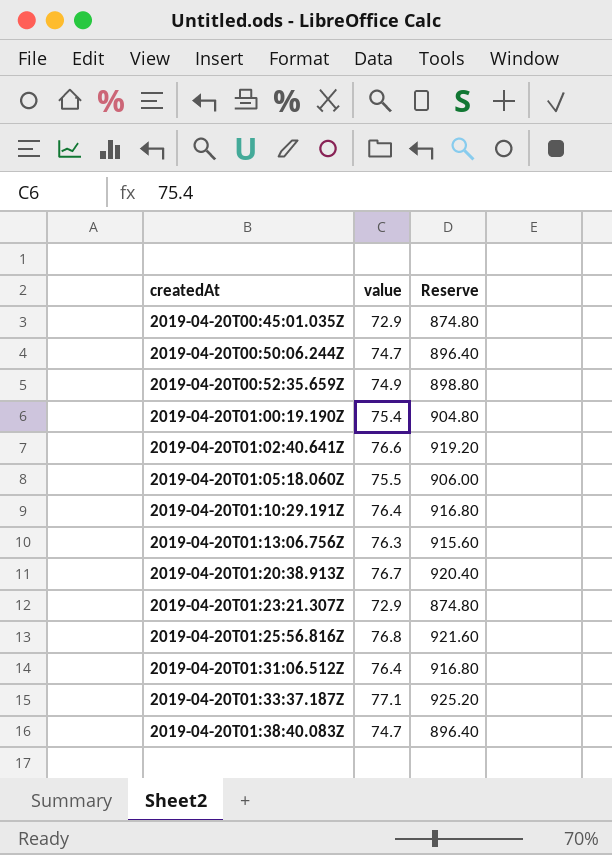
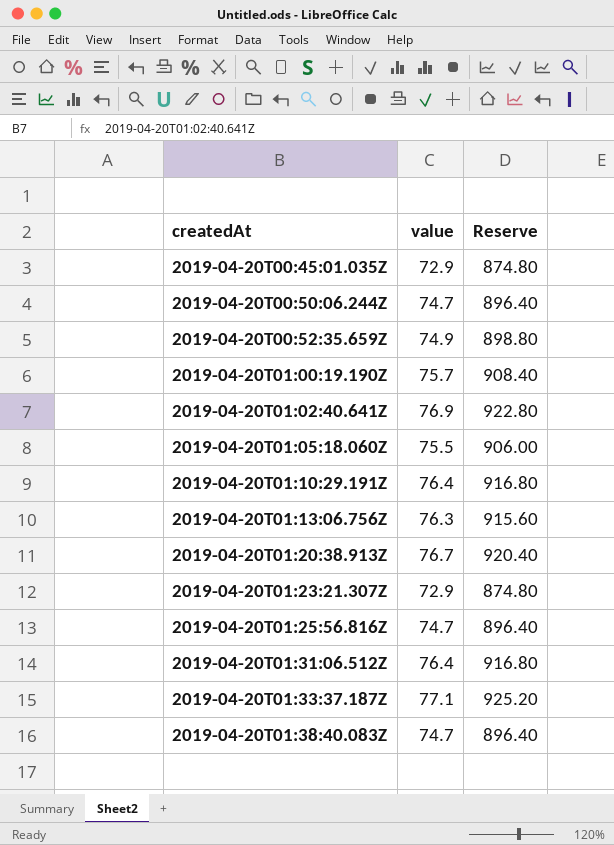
2019-04-20T01:00:19.190Z | value: 75.4 -> 75.7
2019-04-20T01:00:19.190Z | Reserve: 904.80 -> 908.40
2019-04-20T01:02:40.641Z | value: 76.6 -> 76.9
2019-04-20T01:02:40.641Z | Reserve: 919.20 -> 922.80
2019-04-20T01:25:56.816Z | value: 76.8 -> 74.7
2019-04-20T01:25:56.816Z | Reserve: 921.60 -> 896.40

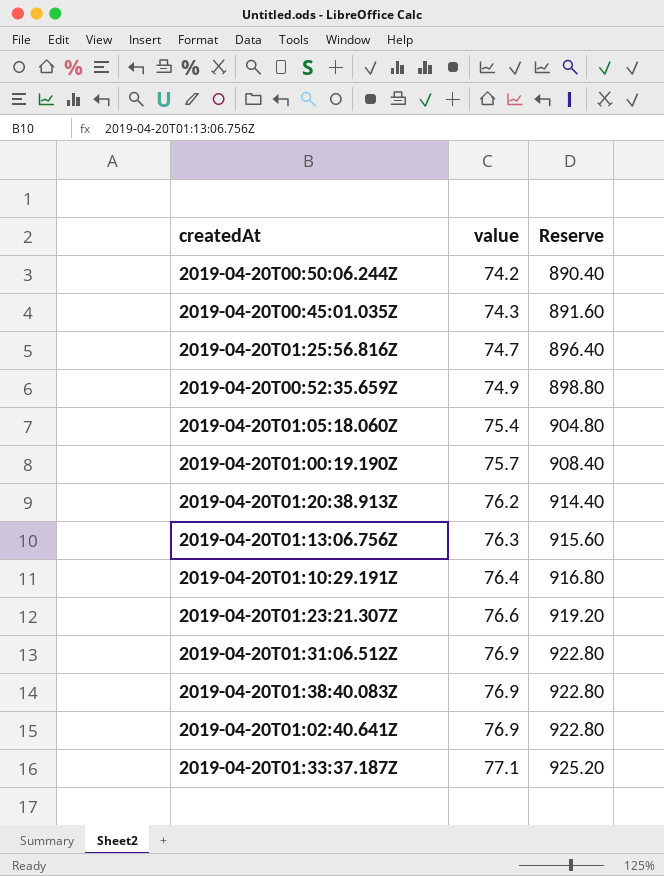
row order: createdAt ascending -> value ascending
2019-04-20T00:50:06.244Z | value: 74.7 -> 74.2
2019-04-20T00:50:06.244Z | Reserve: 896.40 -> 890.40
2019-04-20T00:45:01.035Z | value: 72.9 -> 74.3
2019-04-20T00:45:01.035Z | Reserve: 874.80 -> 891.60
2019-04-20T01:05:18.060Z | value: 75.5 -> 75.4
2019-04-20T01:05:18.060Z | Reserve: 906.00 -> 904.80
2019-04-20T01:20:38.913Z | value: 76.7 -> 76.2
2019-04-20T01:20:38.913Z | Reserve: 920.40 -> 914.40
2019-04-20T01:23:21.307Z | value: 72.9 -> 76.6
2019-04-20T01:23:21.307Z | Reserve: 874.80 -> 919.20
2019-04-20T01:31:06.512Z | value: 76.4 -> 76.9
2019-04-20T01:31:06.512Z | Reserve: 916.80 -> 922.80
2019-04-20T01:38:40.083Z | value: 74.7 -> 76.9
2019-04-20T01:38:40.083Z | Reserve: 896.40 -> 922.80

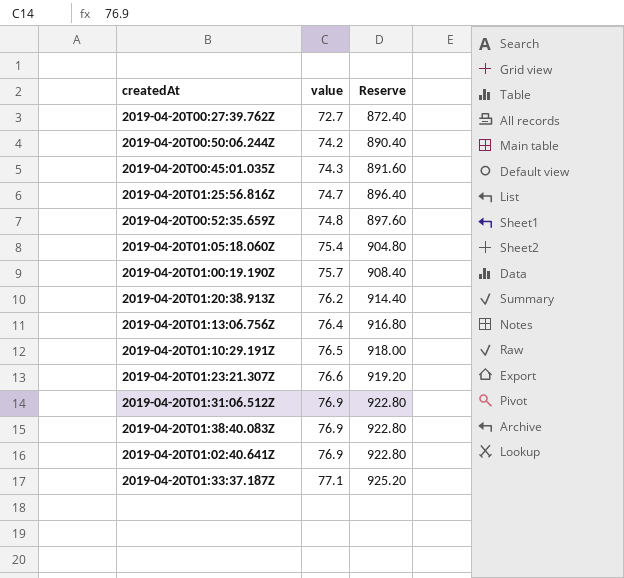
row 2019-04-20T00:27:39.762Z: none -> 72.7 | 872.40
2019-04-20T00:52:35.659Z | value: 74.9 -> 74.8
2019-04-20T00:52:35.659Z | Reserve: 898.80 -> 897.60
2019-04-20T01:13:06.756Z | value: 76.3 -> 76.4
2019-04-20T01:13:06.756Z | Reserve: 915.60 -> 916.80
2019-04-20T01:10:29.191Z | value: 76.4 -> 76.5
2019-04-20T01:10:29.191Z | Reserve: 916.80 -> 918.00

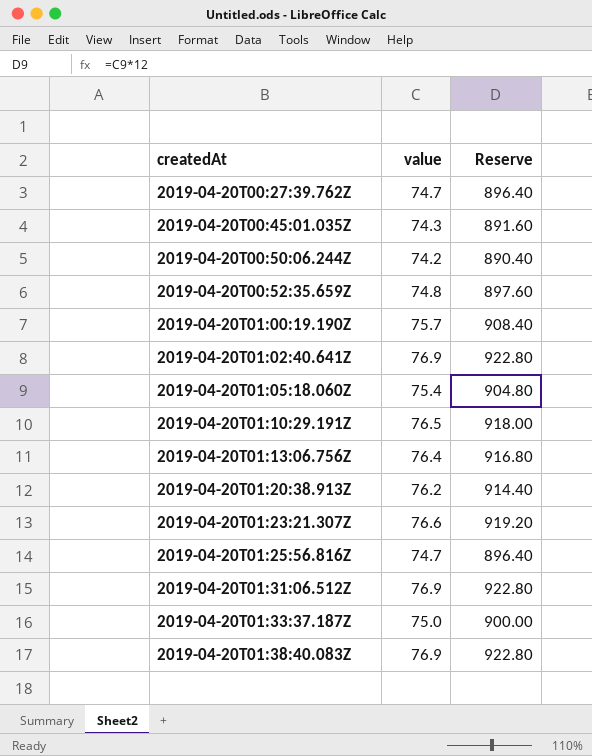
row order: value ascending -> createdAt ascending
2019-04-20T00:27:39.762Z | value: 72.7 -> 74.7
2019-04-20T00:27:39.762Z | Reserve: 872.40 -> 896.40
2019-04-20T01:33:37.187Z | value: 77.1 -> 75.0
2019-04-20T01:33:37.187Z | Reserve: 925.20 -> 900.00

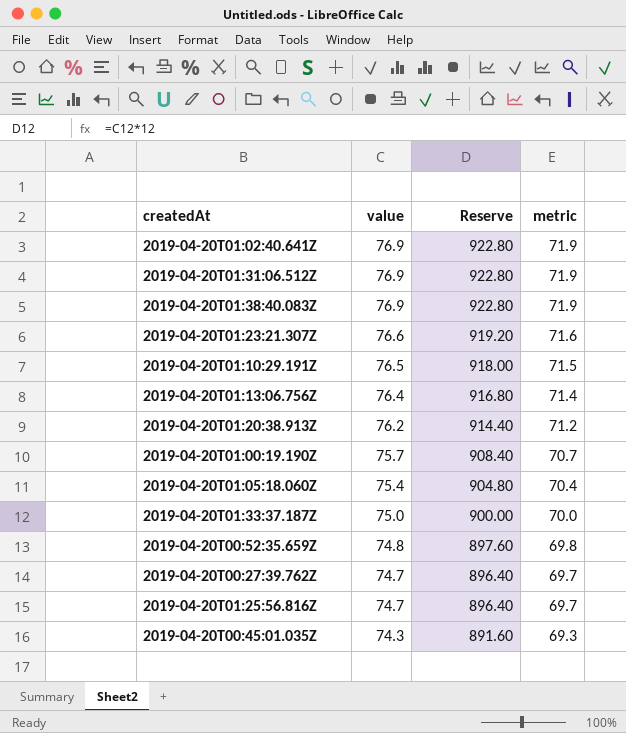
row order: createdAt ascending -> value descending
column metric | formula: none -> [value] - 5
row 2019-04-20T00:50:06.244Z: 74.2 | 890.40 -> none

